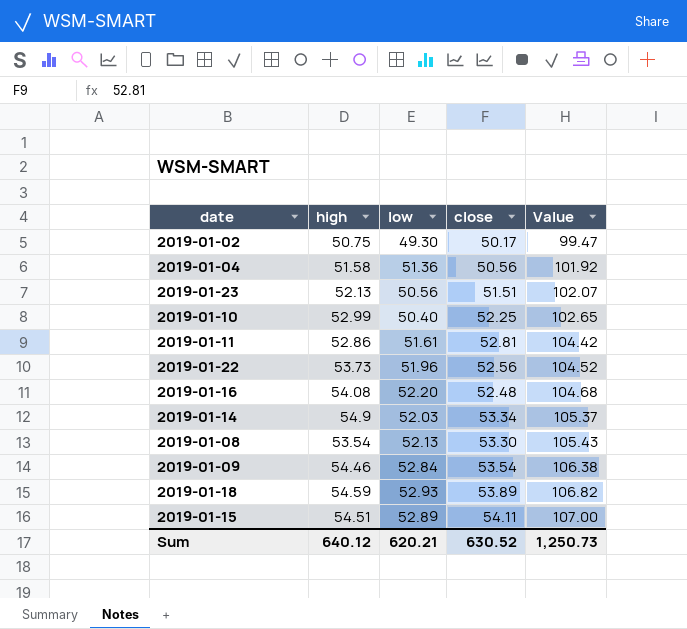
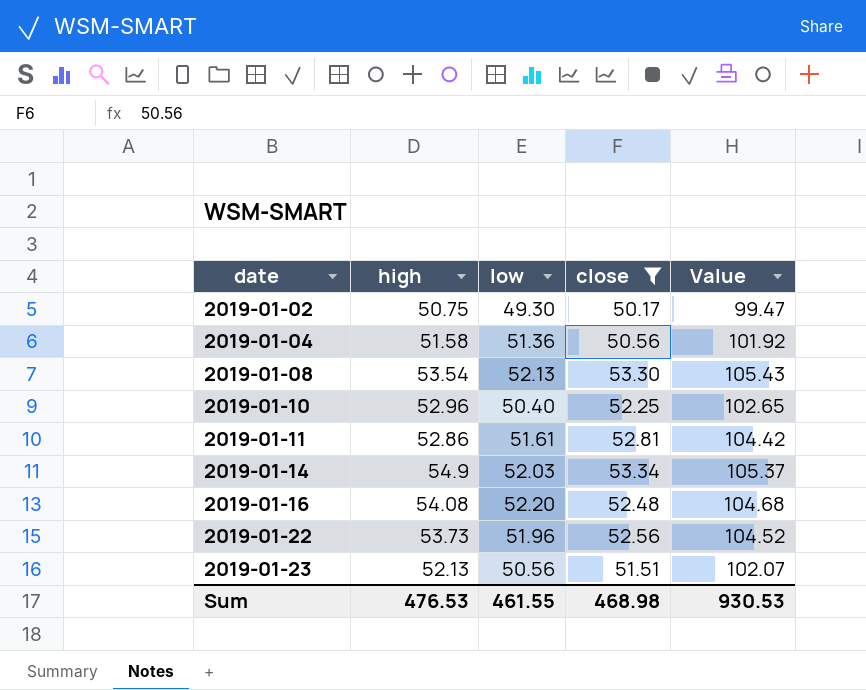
filter: none -> close <= 53.34
row order: Value ascending -> date ascending
2019-01-10 | high: 52.99 -> 52.96
Sum | high: 640.12 -> 476.53
Sum | low: 620.21 -> 461.55
Sum | close: 630.52 -> 468.98
Sum | Value: 1,250.73 -> 930.53

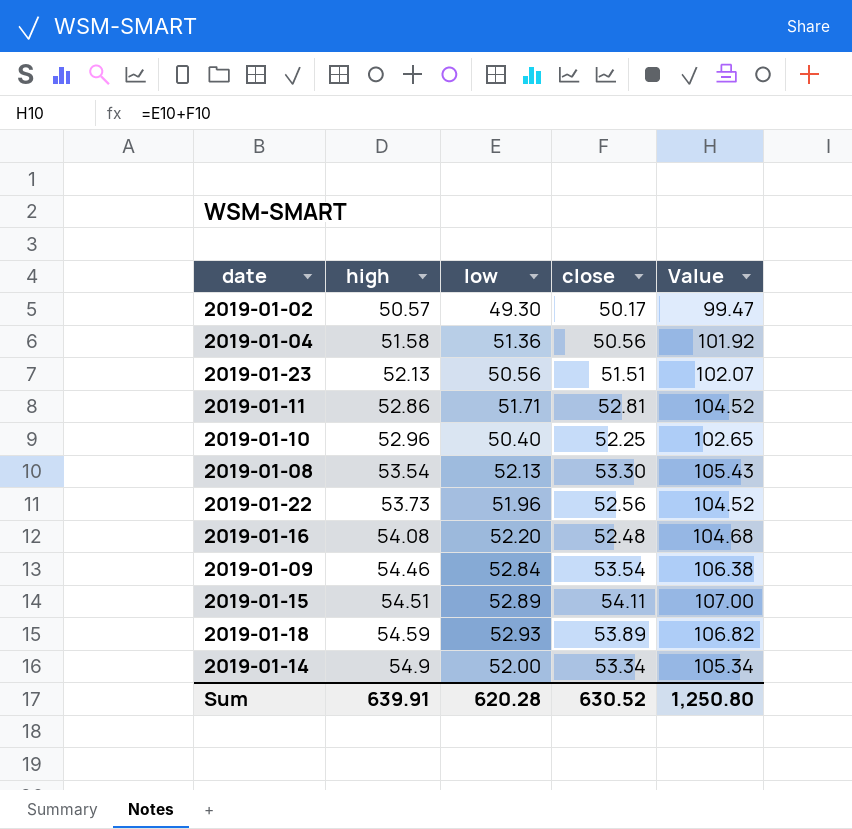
filter: close <= 53.34 -> none
row order: date ascending -> high ascending
2019-01-02 | high: 50.75 -> 50.57
2019-01-11 | low: 51.61 -> 51.71
2019-01-11 | Value: 104.42 -> 104.52
2019-01-14 | low: 52.03 -> 52.00
2019-01-14 | Value: 105.37 -> 105.34
Sum | high: 476.53 -> 639.91
Sum | low: 461.55 -> 620.28
Sum | close: 468.98 -> 630.52
Sum | Value: 930.53 -> 1,250.80

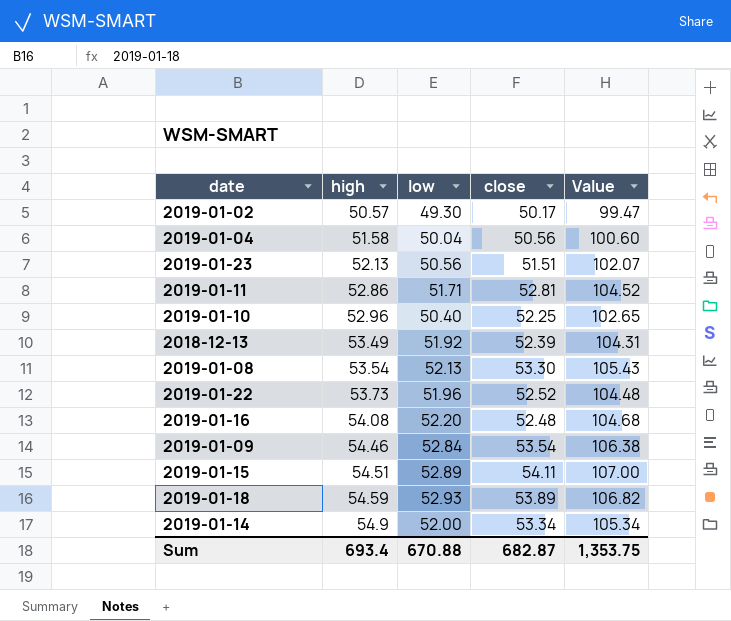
2019-01-04 | low: 51.36 -> 50.04
2019-01-04 | Value: 101.92 -> 100.60
row 2018-12-13: none -> 53.49 | 51.92 | 52.39 | 104.31
2019-01-22 | close: 52.56 -> 52.52
2019-01-22 | Value: 104.52 -> 104.48
Sum | high: 639.91 -> 693.4
Sum | low: 620.28 -> 670.88
Sum | close: 630.52 -> 682.87
Sum | Value: 1,250.80 -> 1,353.75

